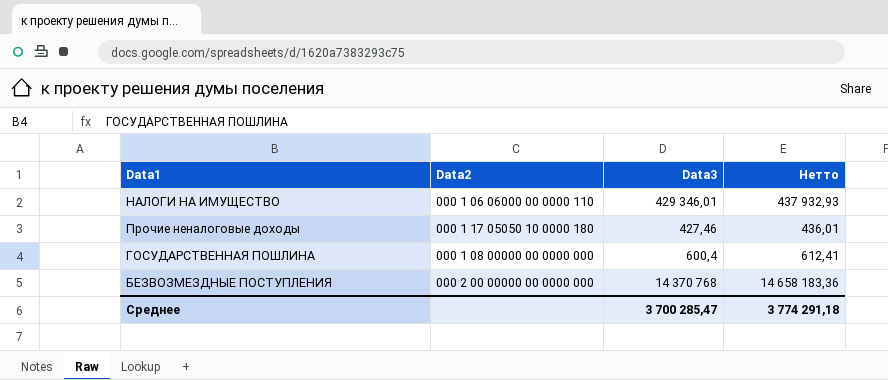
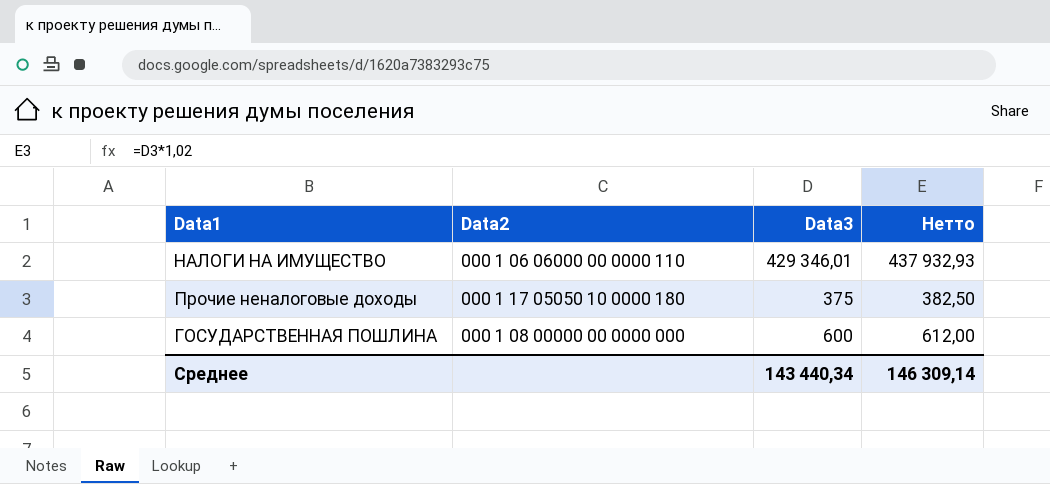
row БЕЗВОЗМЕЗДНЫЕ ПОСТУПЛЕНИЯ: 000 2 00 00000 00 0000 000 | 14 370 768 | 14 658 183,36 -> none
Прочие неналоговые доходы | Data3: 427,46 -> 375
Прочие неналоговые доходы | Нетто: 436,01 -> 382,50
ГОСУДАРСТВЕННАЯ ПОШЛИНА | Data3: 600,4 -> 600
ГОСУДАРСТВЕННАЯ ПОШЛИНА | Нетто: 612,41 -> 612,00
Среднее | Data3: 3 700 285,47 -> 143 440,34
Среднее | Нетто: 3 774 291,18 -> 146 309,14

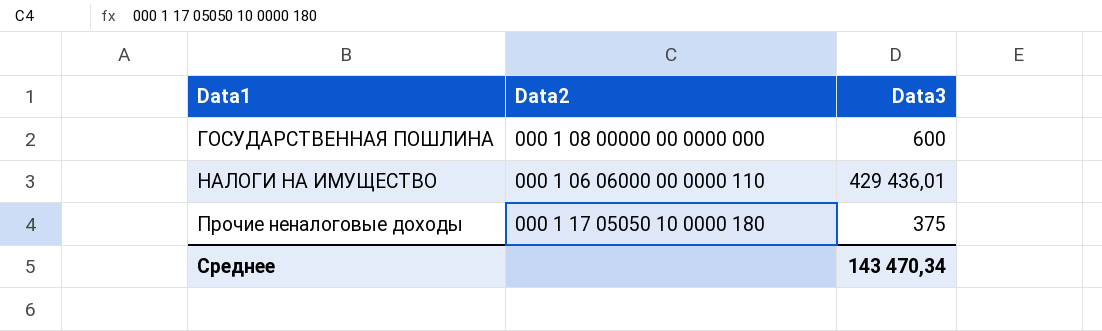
row order: none -> Data1 ascending
column Нетто | formula: [Data3] * 1,02 -> none
НАЛОГИ НА ИМУЩЕСТВО | Data3: 429 346,01 -> 429 436,01
Среднее | Data3: 143 440,34 -> 143 470,34

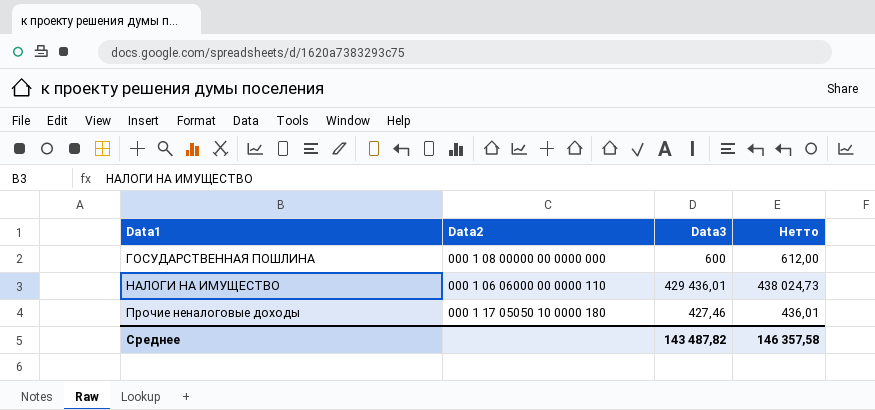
column Нетто | formula: none -> [Data3] * 1,02
Прочие неналоговые доходы | Data3: 375 -> 427,46
Среднее | Data3: 143 470,34 -> 143 487,82

